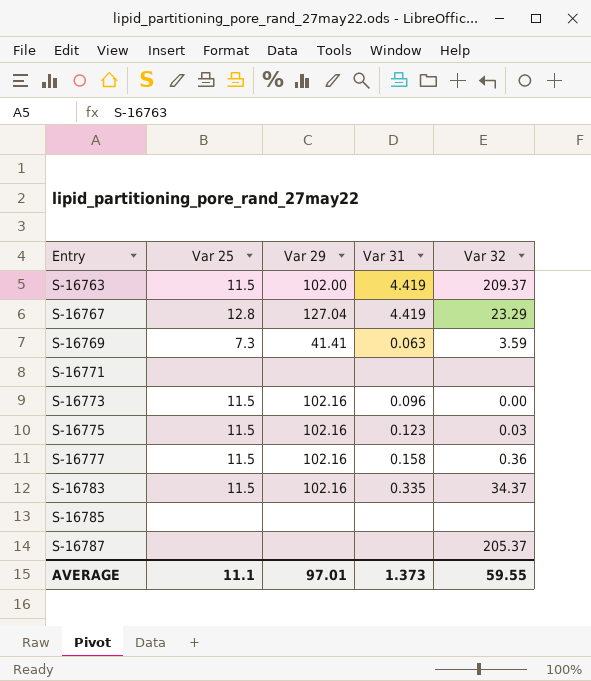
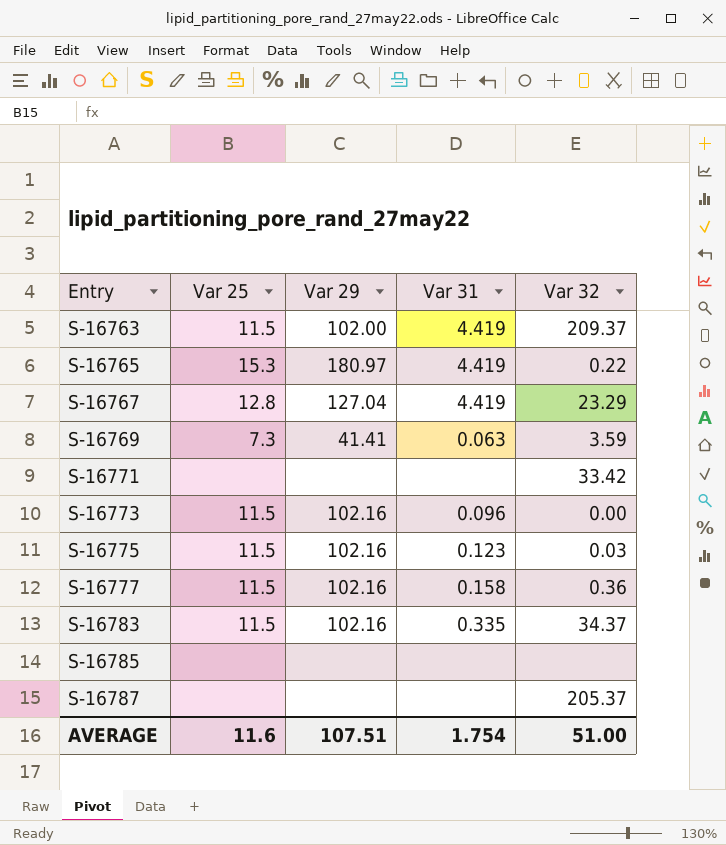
row S-16765: none -> 15.3 | 180.97 | 4.419 | 0.22
S-16771 | Var 32: none -> 33.42
AVERAGE | Var 25: 11.1 -> 11.6
AVERAGE | Var 29: 97.01 -> 107.51
AVERAGE | Var 31: 1.373 -> 1.754
AVERAGE | Var 32: 59.55 -> 51.00

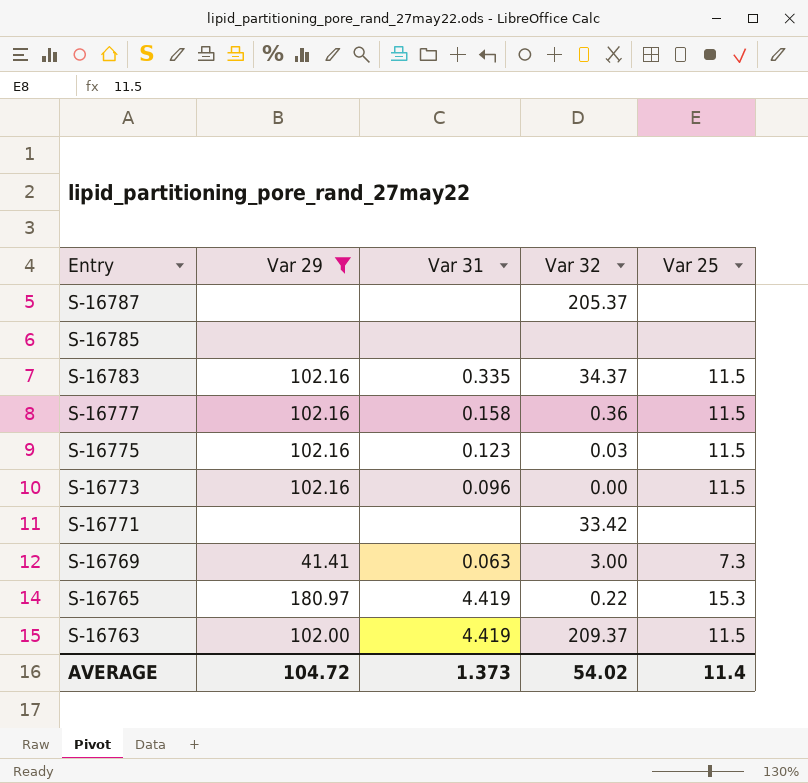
filter: none -> Var 29 != 127.04
row order: Entry ascending -> Entry descending
column Var 25 | position: 2 -> 5
S-16769 | Var 32: 3.59 -> 3.00
AVERAGE | Var 29: 107.51 -> 104.72
AVERAGE | Var 31: 1.754 -> 1.373
AVERAGE | Var 32: 51.00 -> 54.02
AVERAGE | Var 25: 11.6 -> 11.4

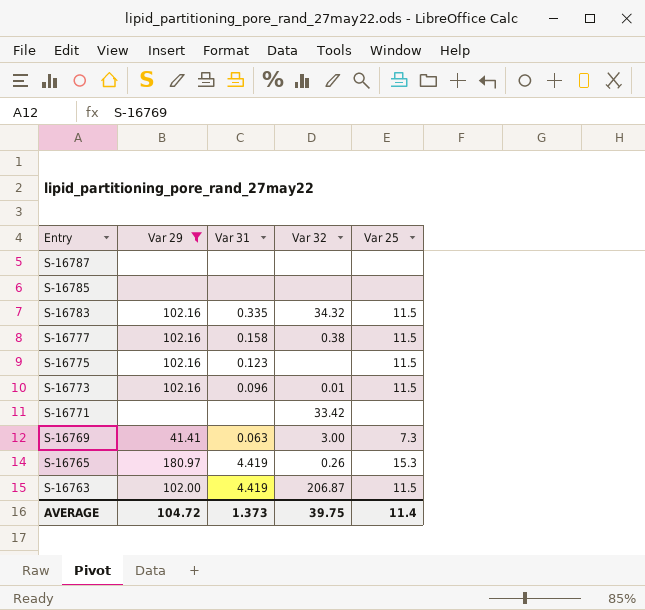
S-16787 | Var 32: 205.37 -> none
S-16783 | Var 32: 34.37 -> 34.32
S-16777 | Var 32: 0.36 -> 0.38
S-16775 | Var 32: 0.03 -> none
S-16773 | Var 32: 0.00 -> 0.01
S-16765 | Var 32: 0.22 -> 0.26
S-16763 | Var 32: 209.37 -> 206.87
AVERAGE | Var 32: 54.02 -> 39.75

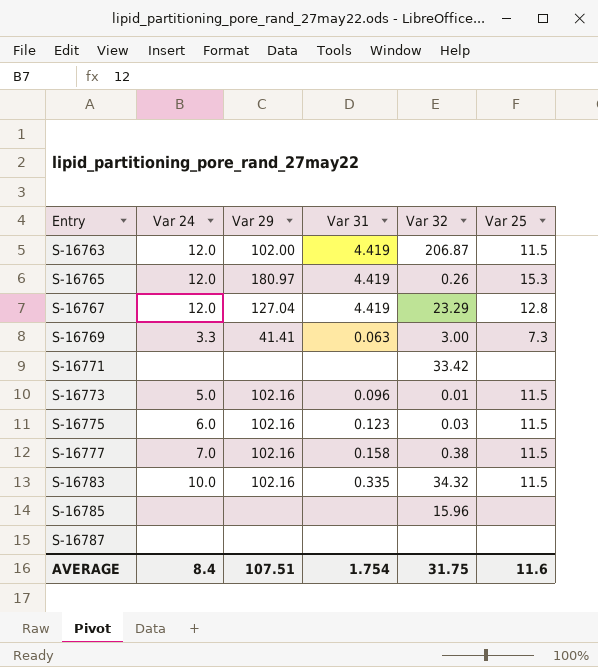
filter: Var 29 != 127.04 -> none
row order: Entry descending -> Entry ascending
column Var 24 | position: none -> 2
S-16775 | Var 32: none -> 0.03
S-16785 | Var 32: none -> 15.96
AVERAGE | Var 29: 104.72 -> 107.51
AVERAGE | Var 31: 1.373 -> 1.754
AVERAGE | Var 32: 39.75 -> 31.75
AVERAGE | Var 25: 11.4 -> 11.6

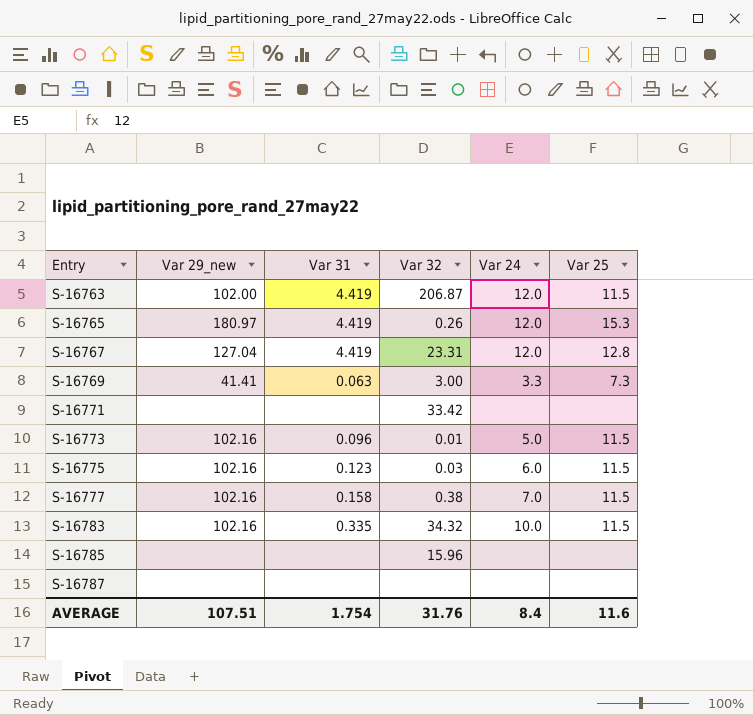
column name: Var 29 -> Var 29_new
column Var 24 | position: 2 -> 5
S-16767 | Var 32: 23.29 -> 23.31
AVERAGE | Var 32: 31.75 -> 31.76

